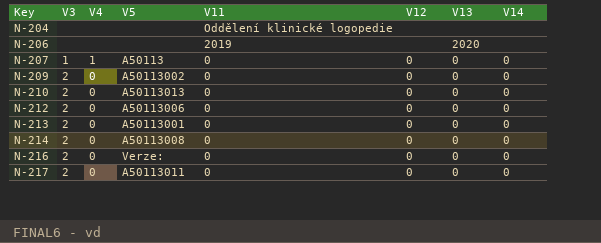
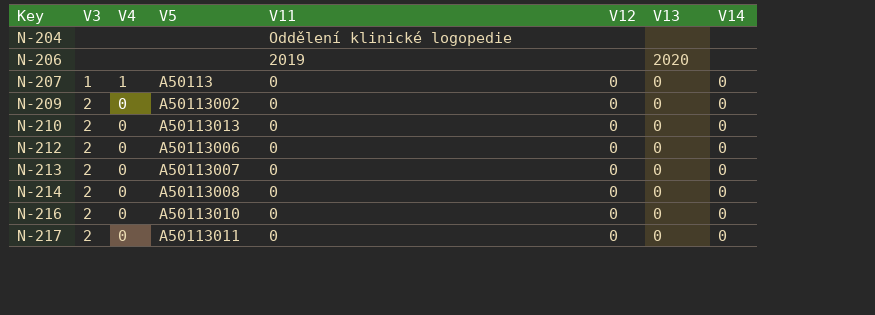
N-213 | V5: A50113001 -> A50113007
N-216 | V5: Verze: -> A50113010

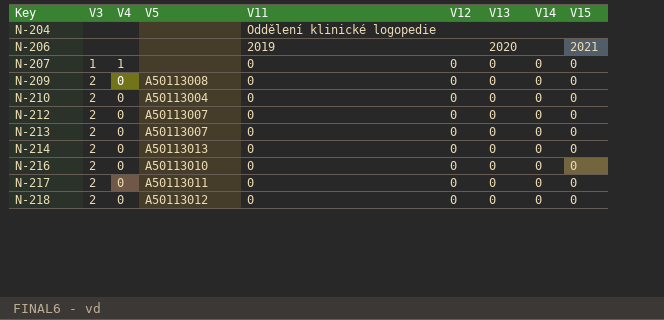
column V15 | position: none -> 9
N-207 | V5: A50113 -> none
N-209 | V5: A50113002 -> A50113008
N-210 | V5: A50113013 -> A50113004
N-212 | V5: A50113006 -> A50113007
N-214 | V5: A50113008 -> A50113013
row N-218: none -> 2 | 0 | A50113012 | 0 | 0 | 0 | 0 | 0

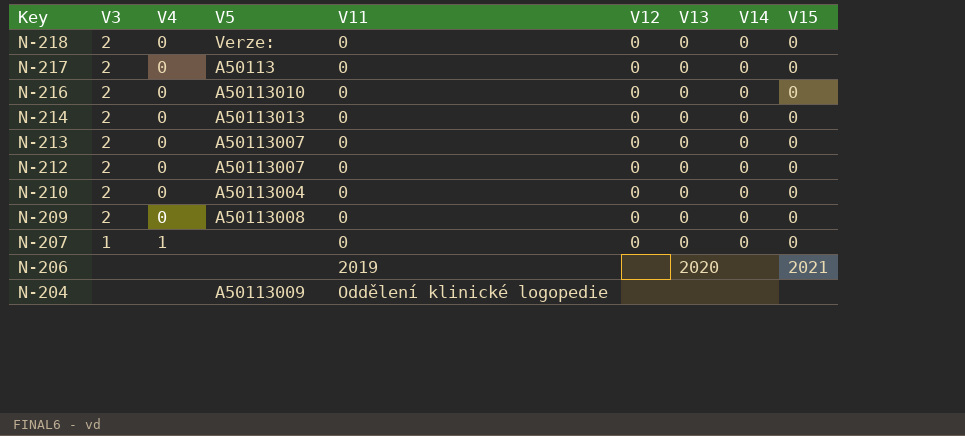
row order: Key ascending -> Key descending
N-218 | V5: A50113012 -> Verze:
N-217 | V5: A50113011 -> A50113
N-204 | V5: none -> A50113009

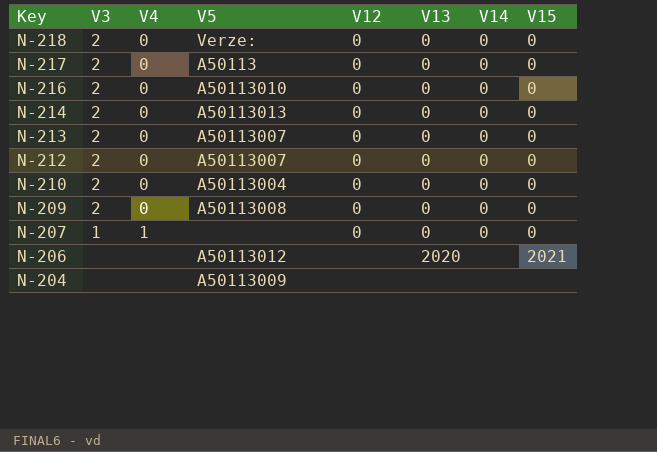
column V11 | position: 5 -> none
N-206 | V5: none -> A50113012

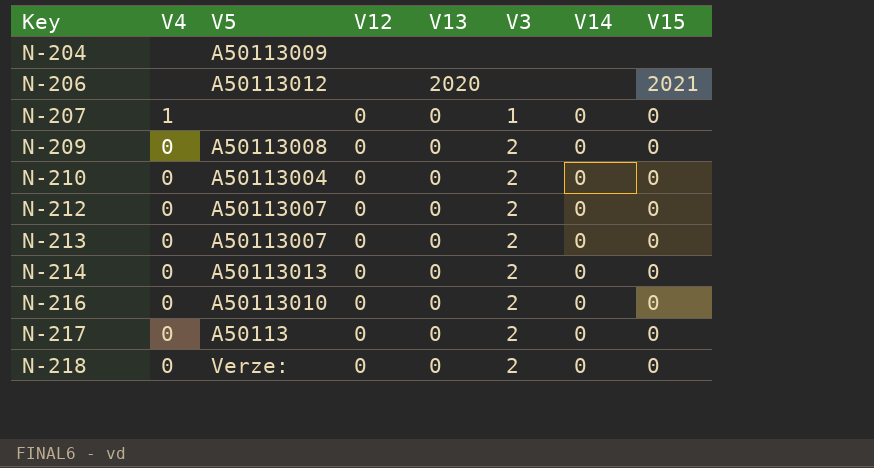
row order: Key descending -> Key ascending
column V3 | position: 2 -> 6

